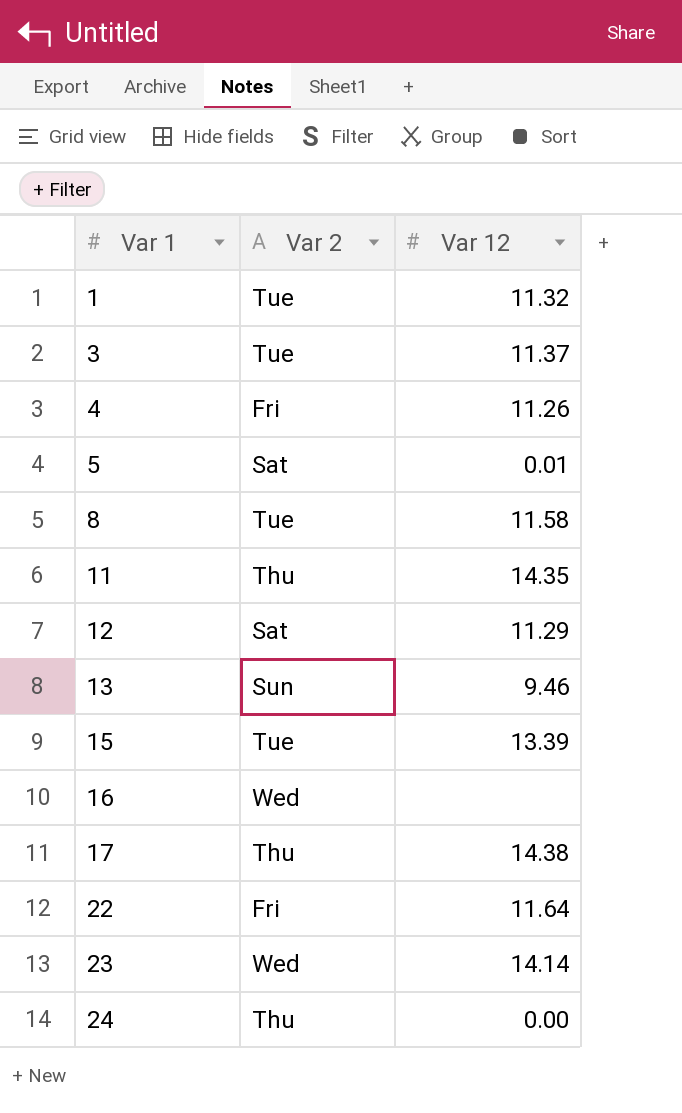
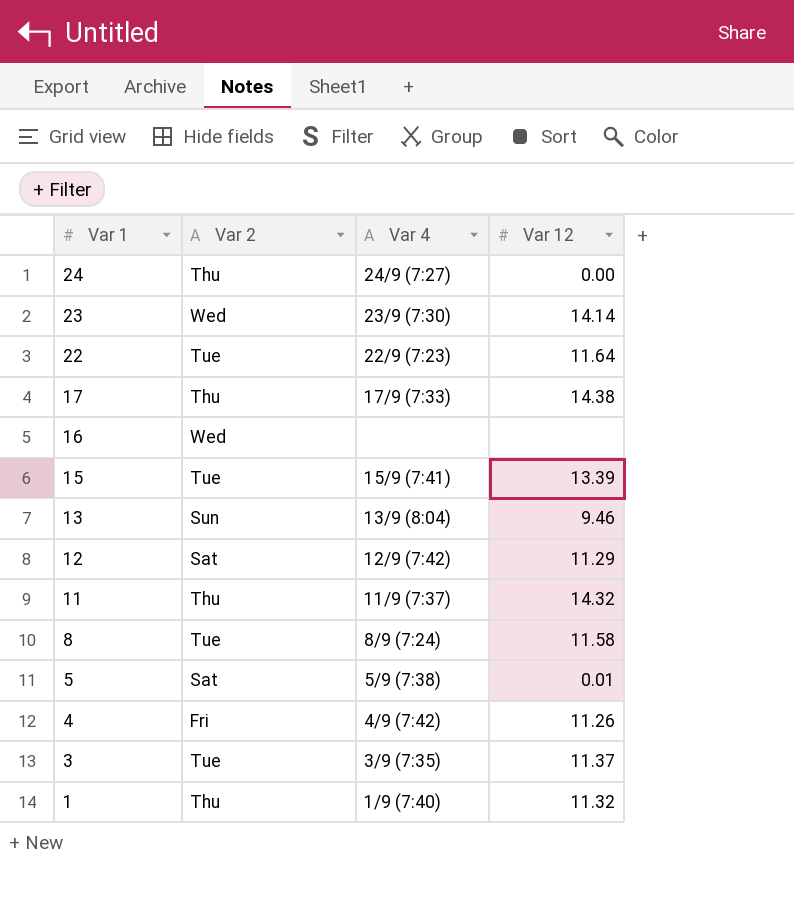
row order: Var 1 ascending -> Var 1 descending
column Var 4 | position: none -> 3
22 | Var 2: Fri -> Tue
11 | Var 12: 14.35 -> 14.32
1 | Var 2: Tue -> Thu

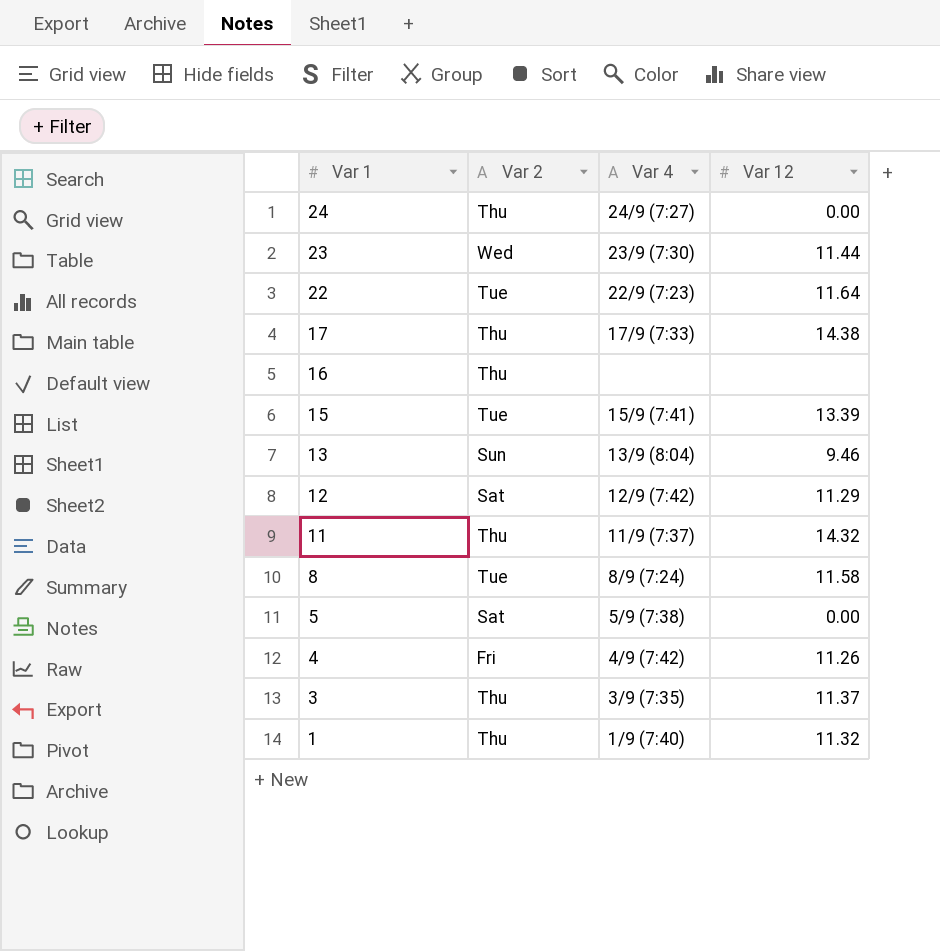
23 | Var 12: 14.14 -> 11.44
16 | Var 2: Wed -> Thu
5 | Var 12: 0.01 -> 0.00
3 | Var 2: Tue -> Thu

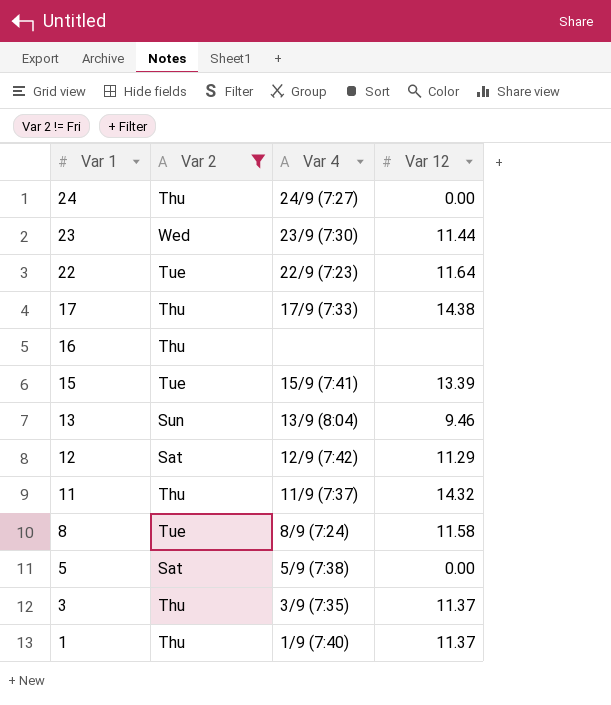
filter: none -> Var 2 != Fri
1 | Var 12: 11.32 -> 11.37

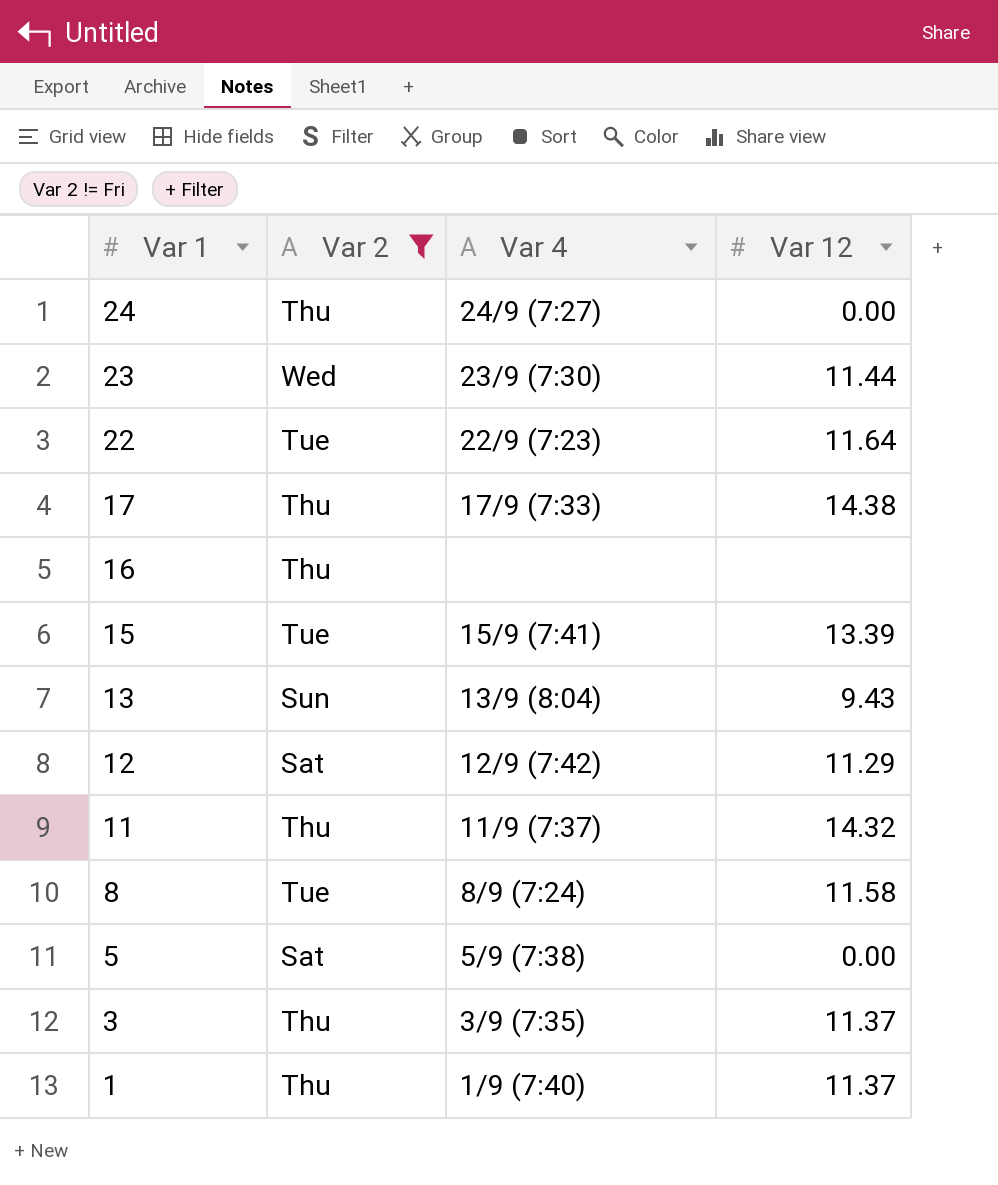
13 | Var 12: 9.46 -> 9.43

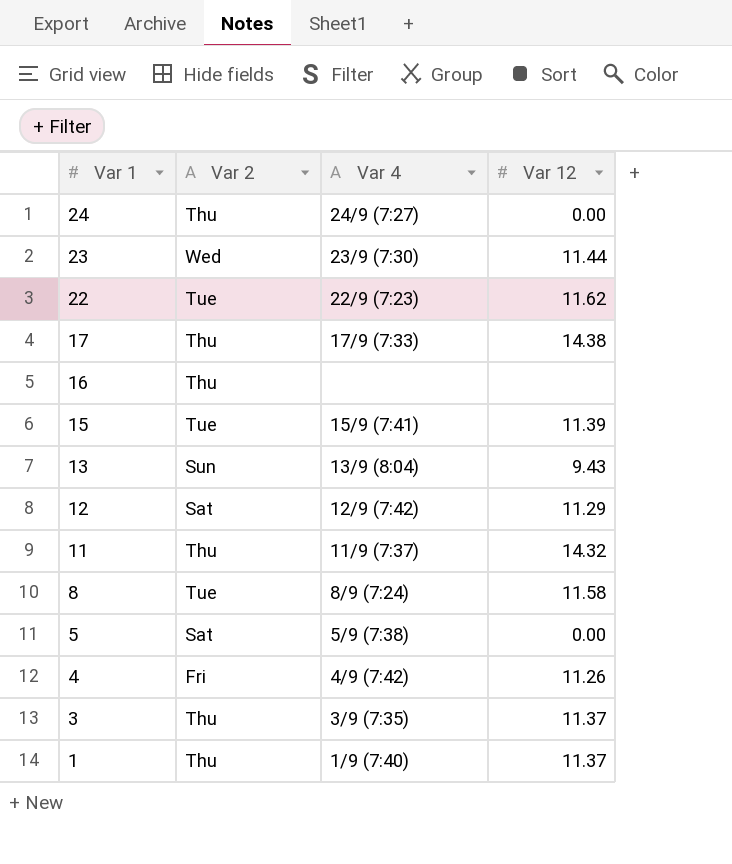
filter: Var 2 != Fri -> none
22 | Var 12: 11.64 -> 11.62
15 | Var 12: 13.39 -> 11.39

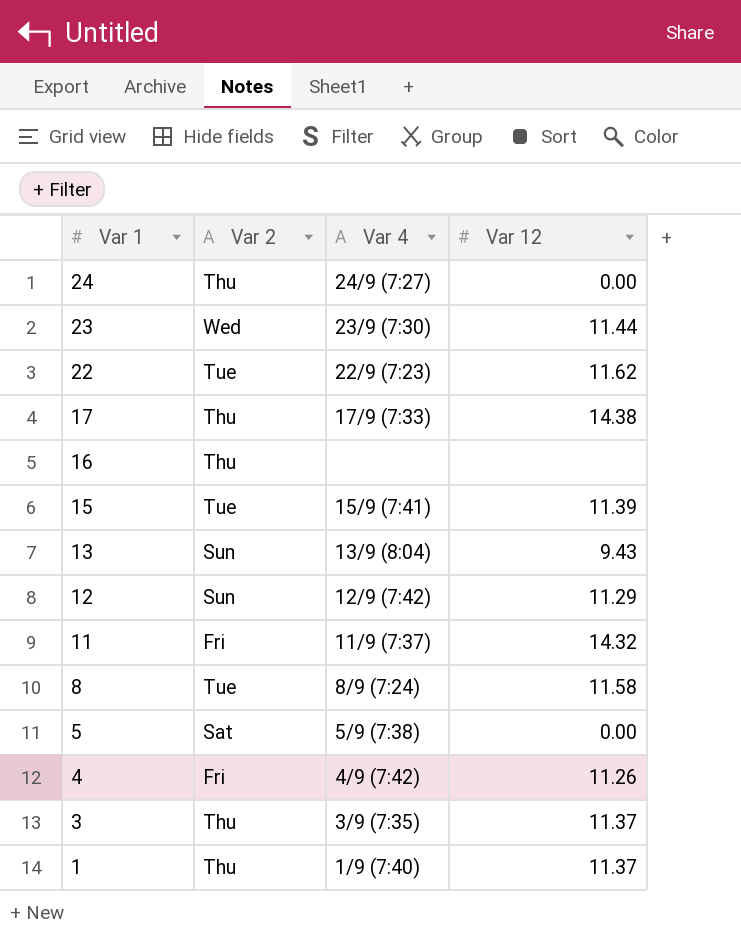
12 | Var 2: Sat -> Sun
11 | Var 2: Thu -> Fri

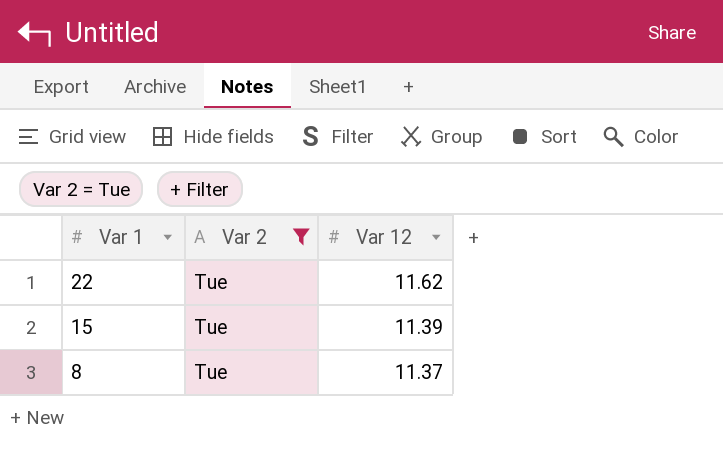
filter: none -> Var 2 = Tue
column Var 4 | position: 3 -> none
8 | Var 12: 11.58 -> 11.37

